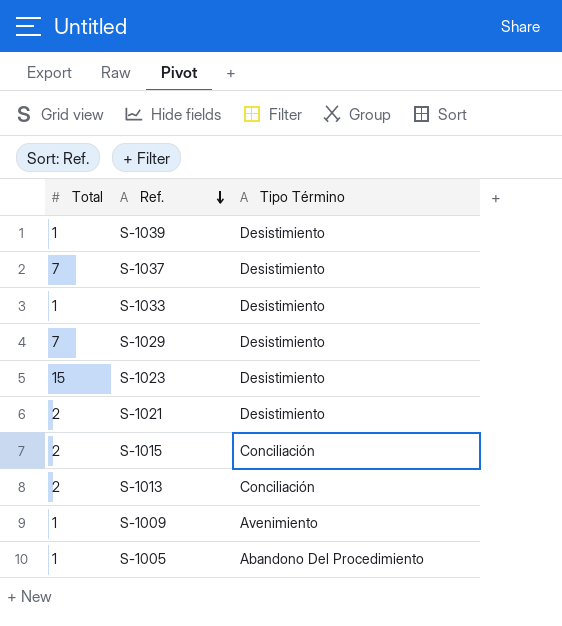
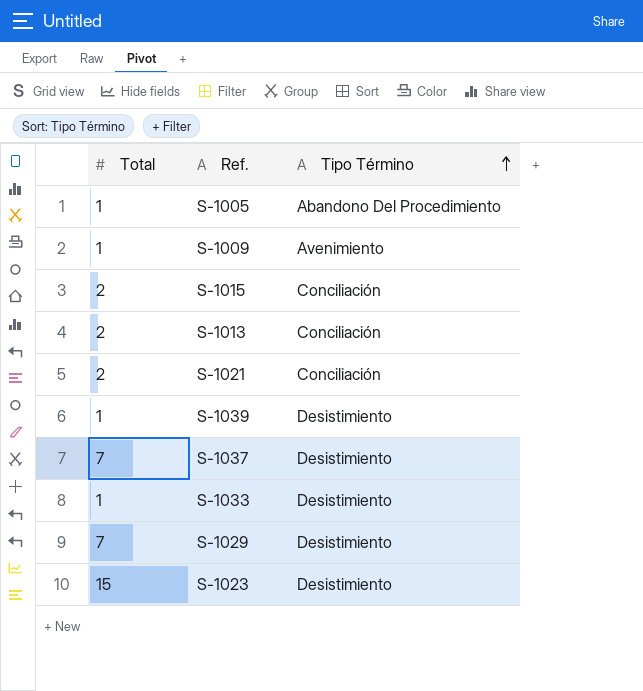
row order: Ref. descending -> Tipo Término ascending
S-1021 | Tipo Término: Desistimiento -> Conciliación

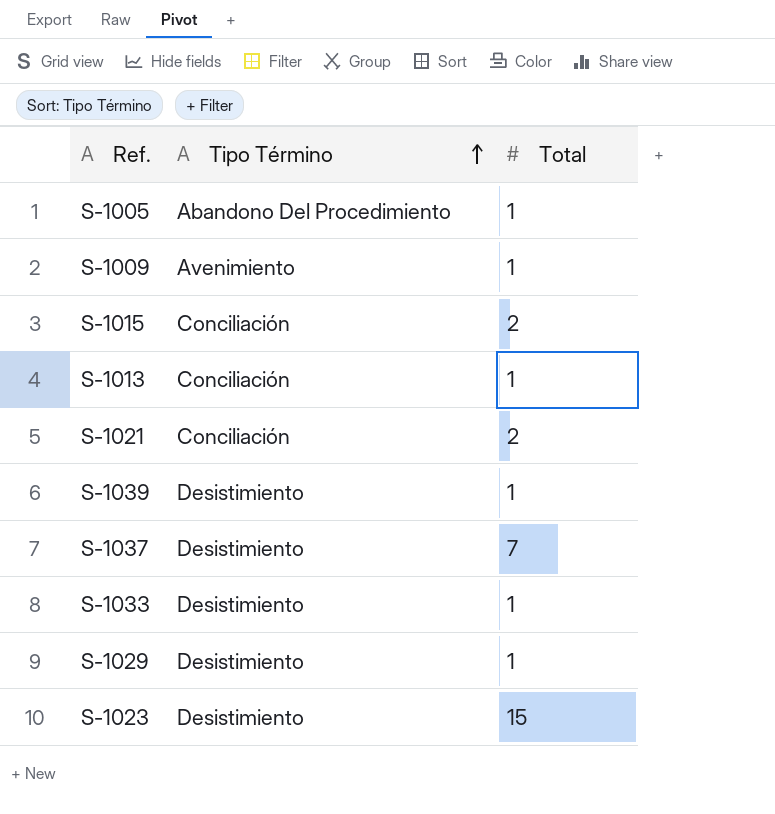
column Total | position: 1 -> 3
S-1013 | Total: 2 -> 1
S-1029 | Total: 7 -> 1

